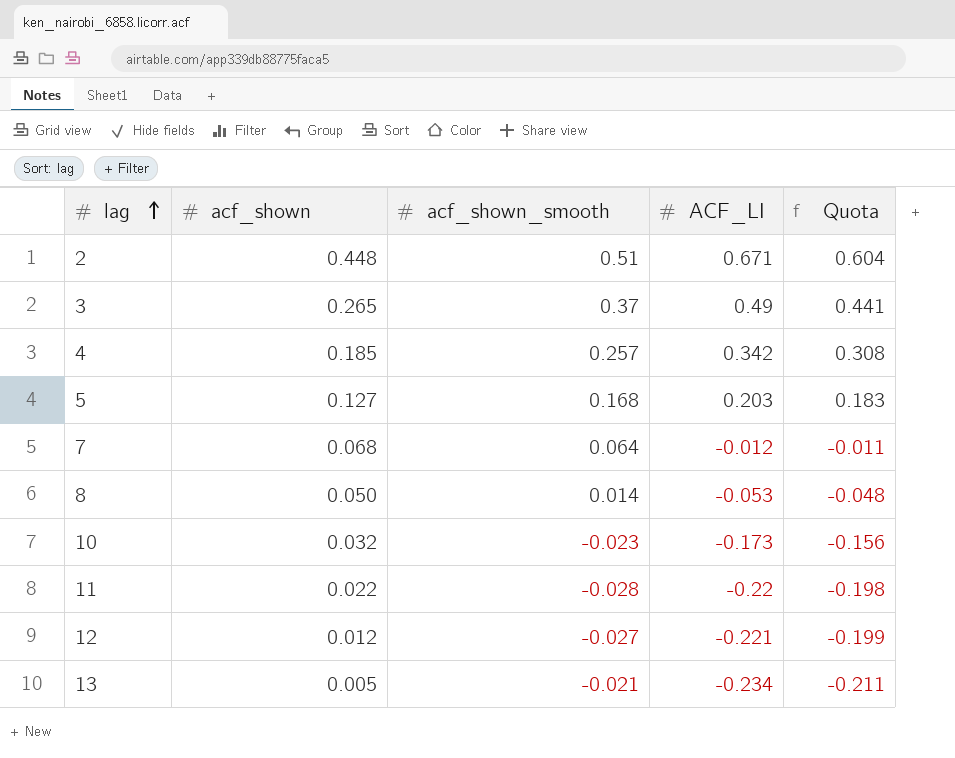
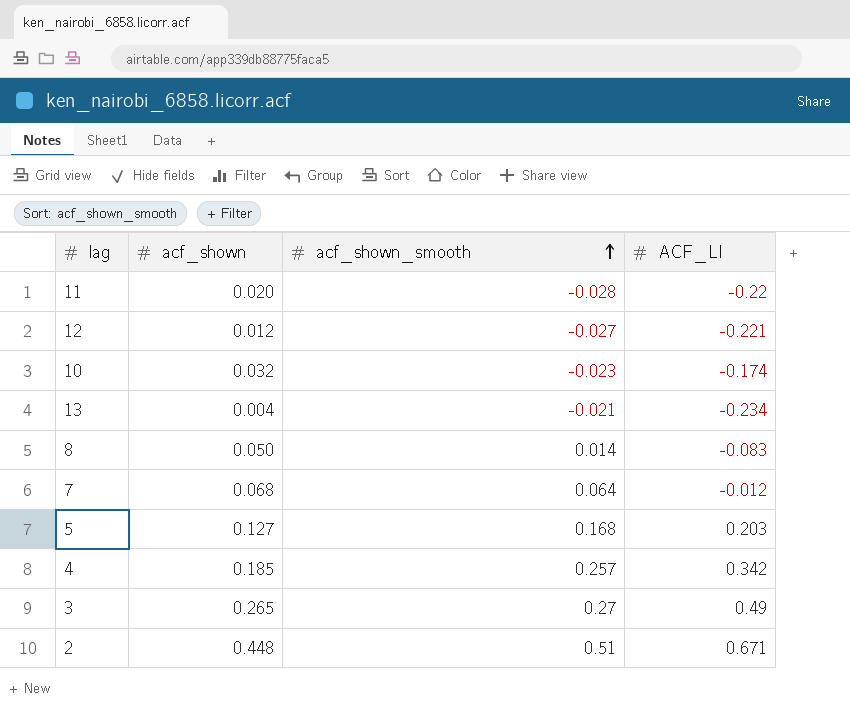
row order: lag ascending -> acf_shown_smooth ascending
column Quota | formula: [ACF_LI] * 0.9 -> none
11 | acf_shown: 0.022 -> 0.020
10 | ACF_LI: -0.173 -> -0.174
13 | acf_shown: 0.005 -> 0.004
8 | ACF_LI: -0.053 -> -0.083
3 | acf_shown_smooth: 0.37 -> 0.27

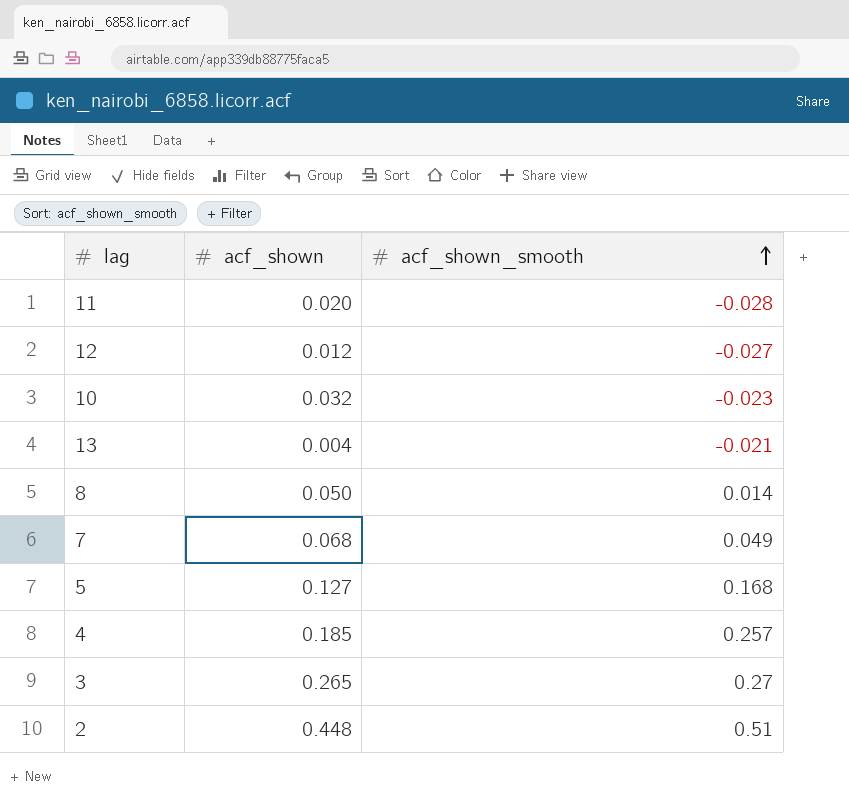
column ACF_LI | position: 4 -> none
7 | acf_shown_smooth: 0.064 -> 0.049

